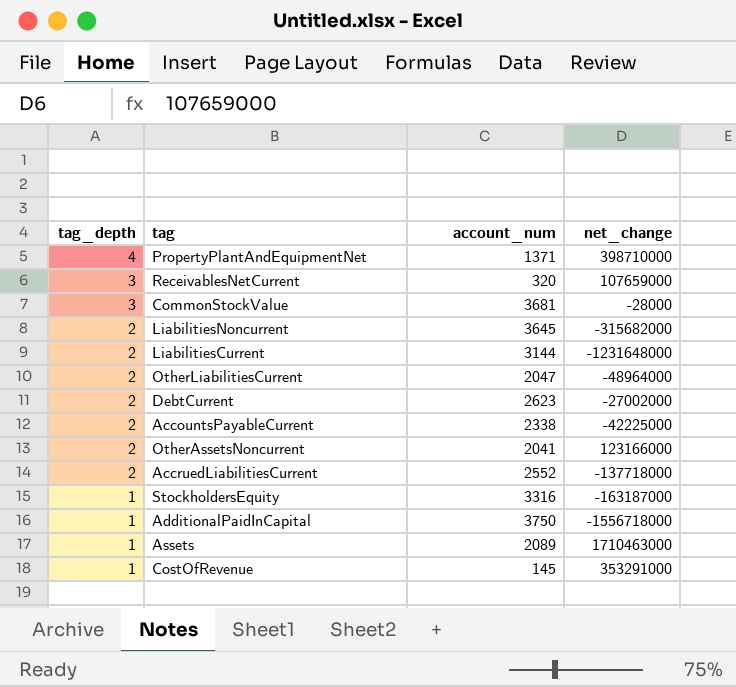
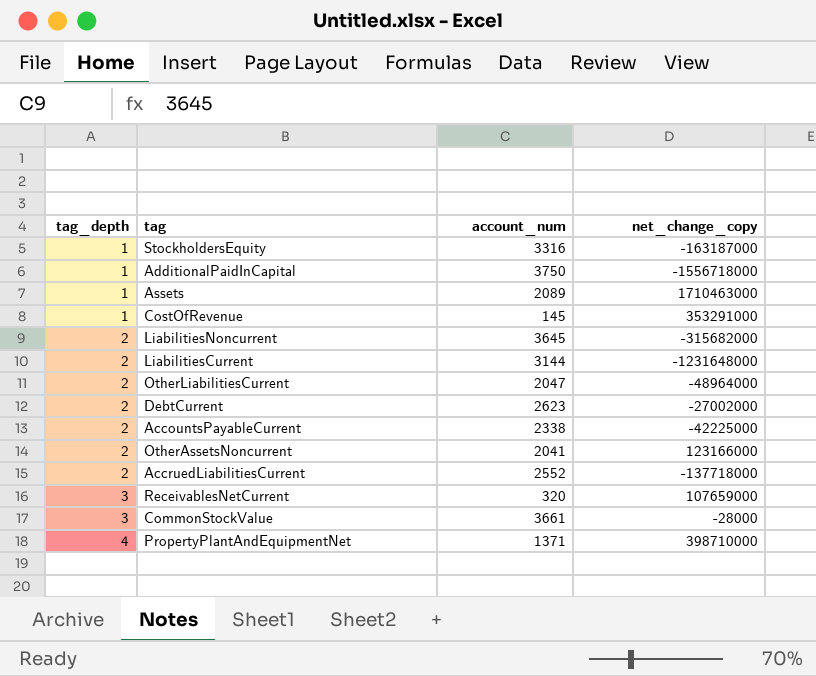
row order: tag_depth descending -> tag_depth ascending
column name: net_change -> net_change_copy
CommonStockValue | account_num: 3681 -> 3661

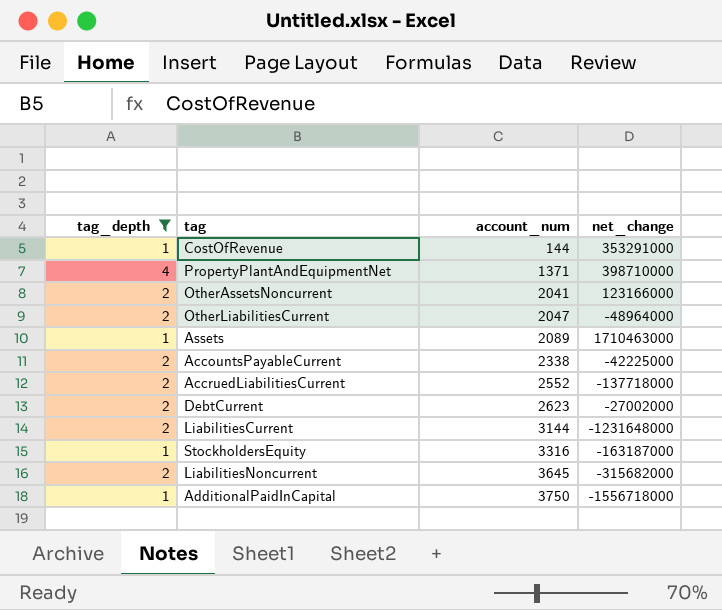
filter: none -> tag_depth != 3
row order: tag_depth ascending -> account_num ascending
column name: net_change_copy -> net_change
CostOfRevenue | account_num: 145 -> 144

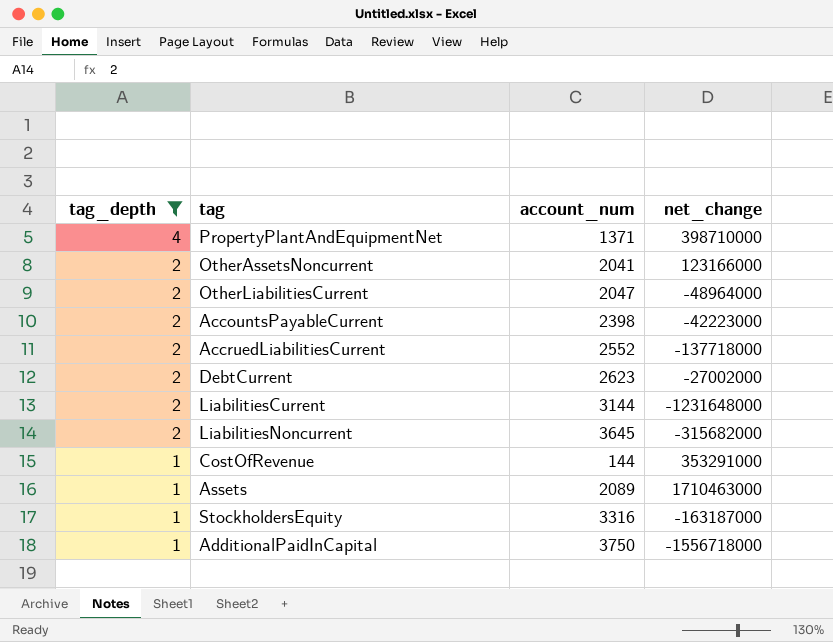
row order: account_num ascending -> tag_depth descending
AccountsPayableCurrent | account_num: 2338 -> 2398
AccountsPayableCurrent | net_change: -42225000 -> -42223000

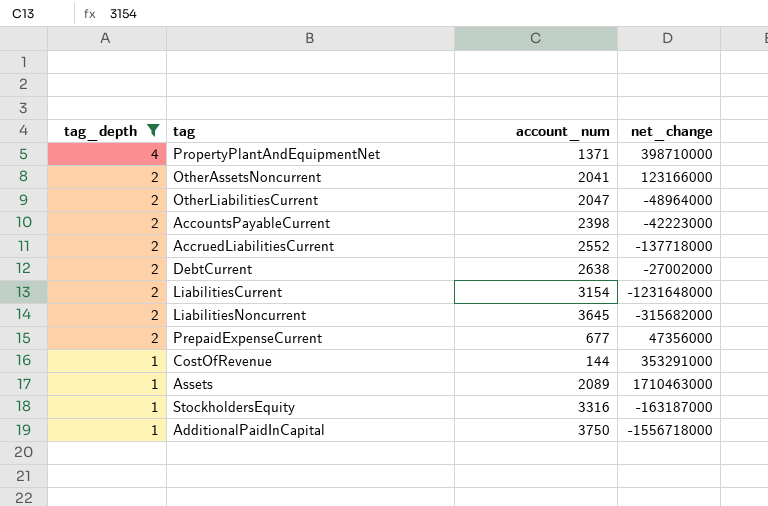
DebtCurrent | account_num: 2623 -> 2638
LiabilitiesCurrent | account_num: 3144 -> 3154
row PrepaidExpenseCurrent: none -> 2 | 677 | 47356000

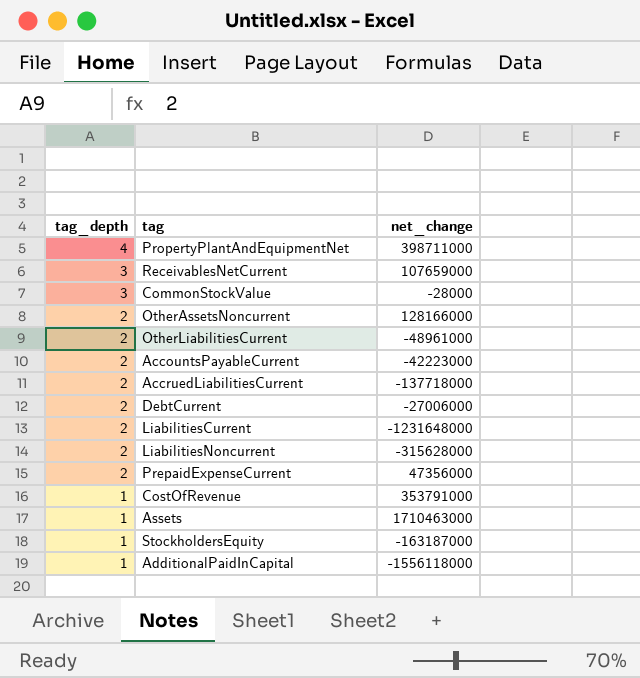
filter: tag_depth != 3 -> none
column account_num | position: 3 -> none
PropertyPlantAndEquipmentNet | net_change: 398710000 -> 398711000
OtherAssetsNoncurrent | net_change: 123166000 -> 128166000
OtherLiabilitiesCurrent | net_change: -48964000 -> -48961000
DebtCurrent | net_change: -27002000 -> -27006000
LiabilitiesNoncurrent | net_change: -315682000 -> -315628000
CostOfRevenue | net_change: 353291000 -> 353791000
AdditionalPaidInCapital | net_change: -1556718000 -> -1556118000

